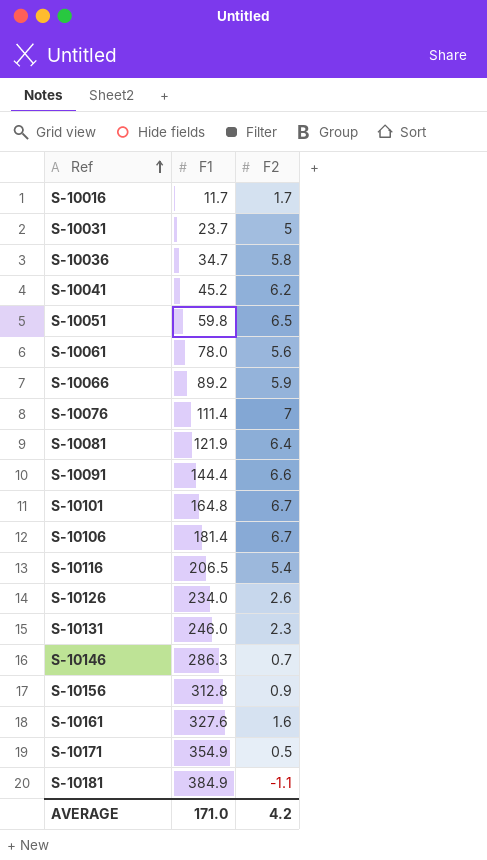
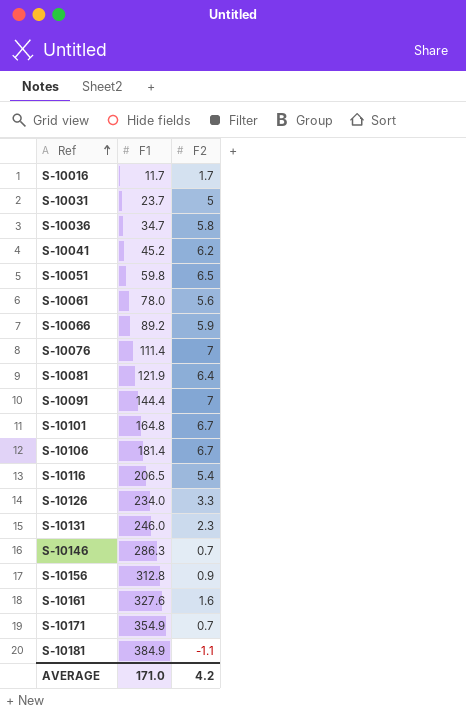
S-10091 | F2: 6.6 -> 7
S-10126 | F2: 2.6 -> 3.3
S-10171 | F2: 0.5 -> 0.7

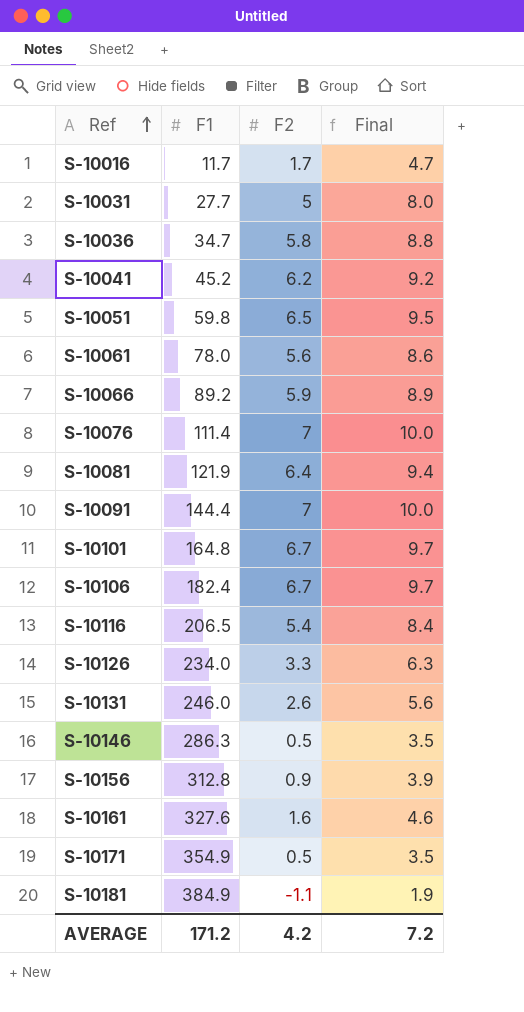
column Final | formula: none -> [F2] + 3
S-10031 | F1: 23.7 -> 27.7
S-10106 | F1: 181.4 -> 182.4
S-10131 | F2: 2.3 -> 2.6
S-10146 | F2: 0.7 -> 0.5
S-10171 | F2: 0.7 -> 0.5
AVERAGE | F1: 171.0 -> 171.2

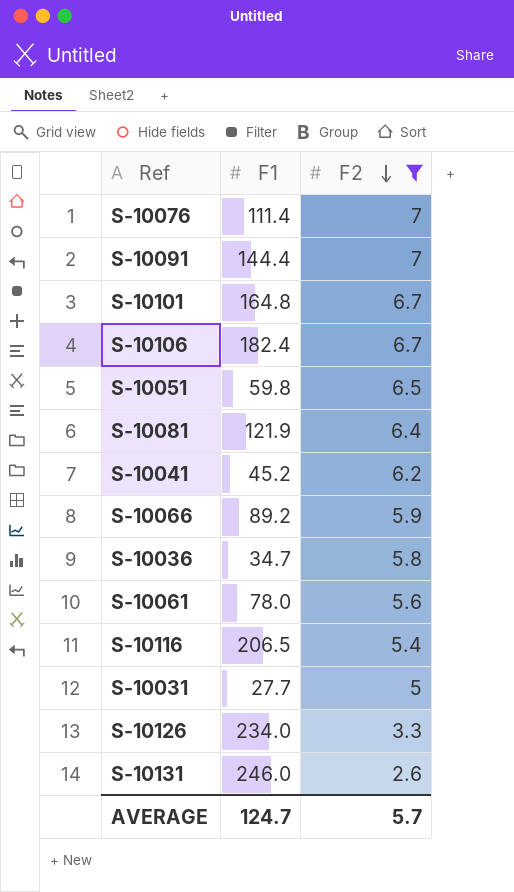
filter: none -> F2 >= 2.6
row order: Ref ascending -> F2 descending
column Final | formula: [F2] + 3 -> none
AVERAGE | F1: 171.2 -> 124.7
AVERAGE | F2: 4.2 -> 5.7

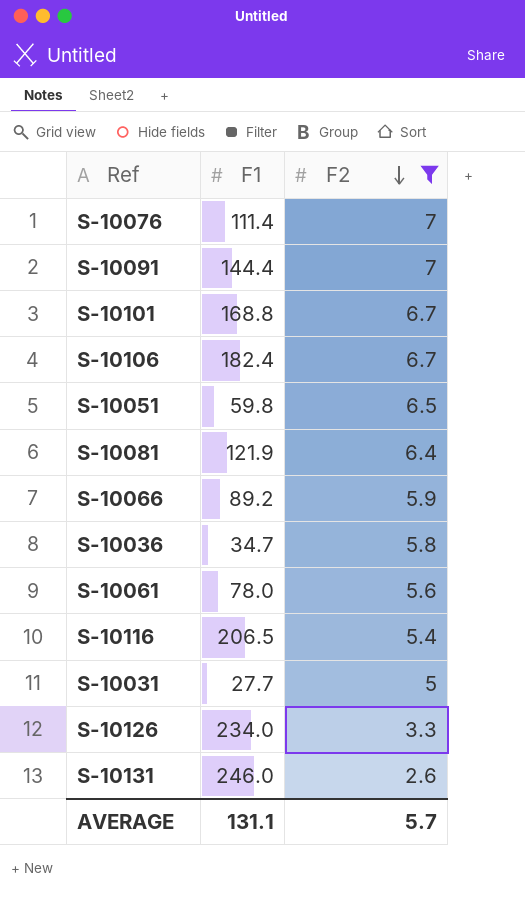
row S-10041: 45.2 | 6.2 -> none
S-10101 | F1: 164.8 -> 168.8
AVERAGE | F1: 124.7 -> 131.1

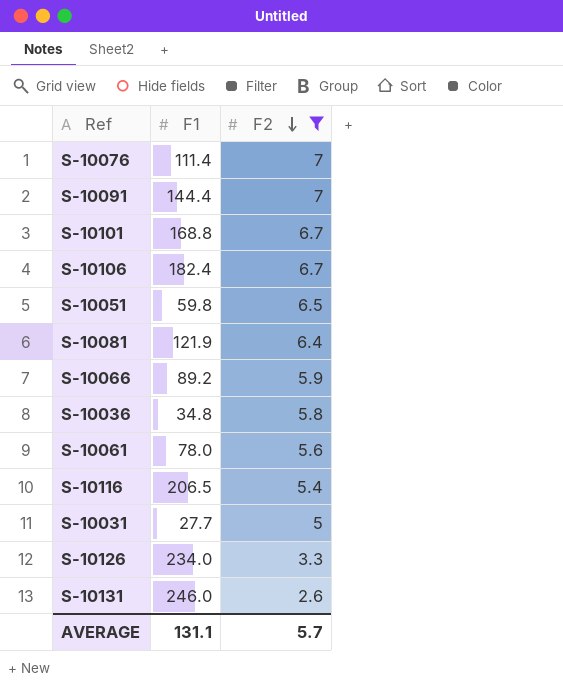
S-10036 | F1: 34.7 -> 34.8

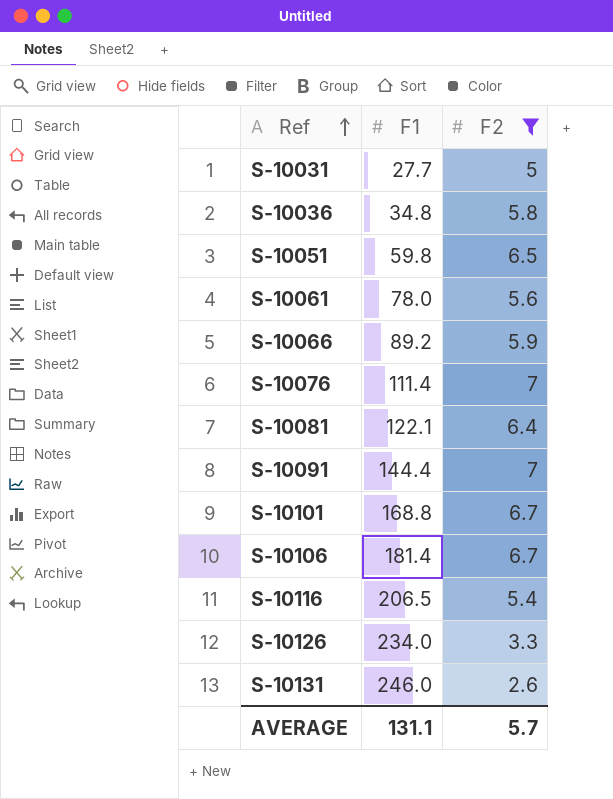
row order: F2 descending -> Ref ascending
S-10081 | F1: 121.9 -> 122.1
S-10106 | F1: 182.4 -> 181.4

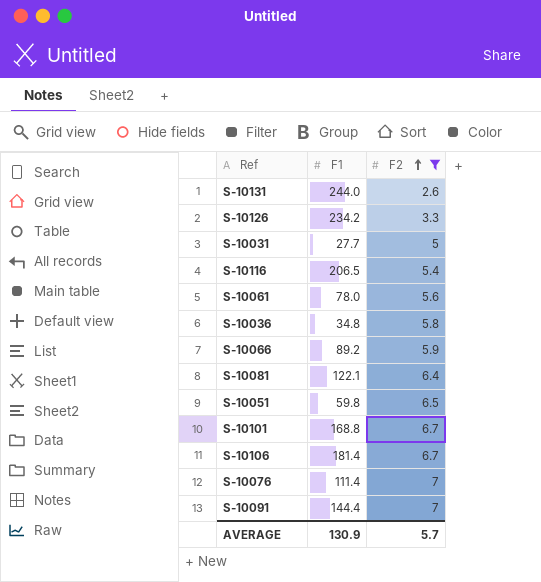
row order: Ref ascending -> F2 ascending
S-10131 | F1: 246.0 -> 244.0
S-10126 | F1: 234.0 -> 234.2
AVERAGE | F1: 131.1 -> 130.9

